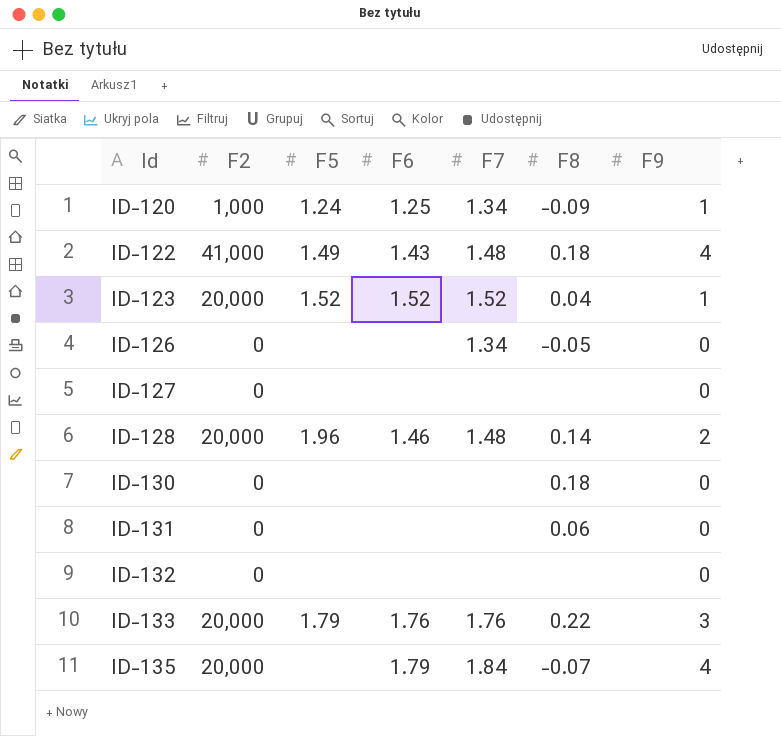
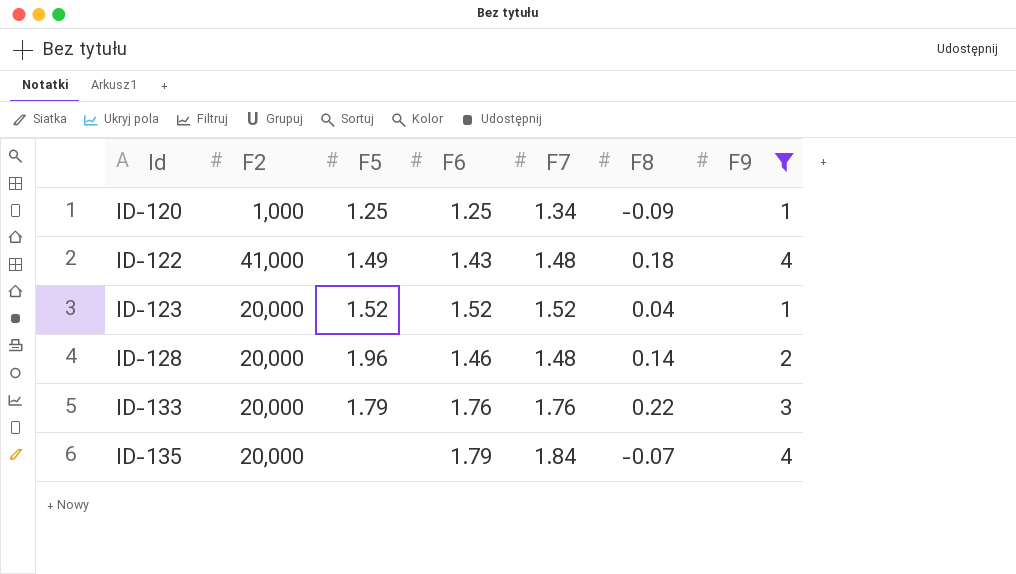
filter: none -> F9 != 0
ID-120 | F5: 1.24 -> 1.25

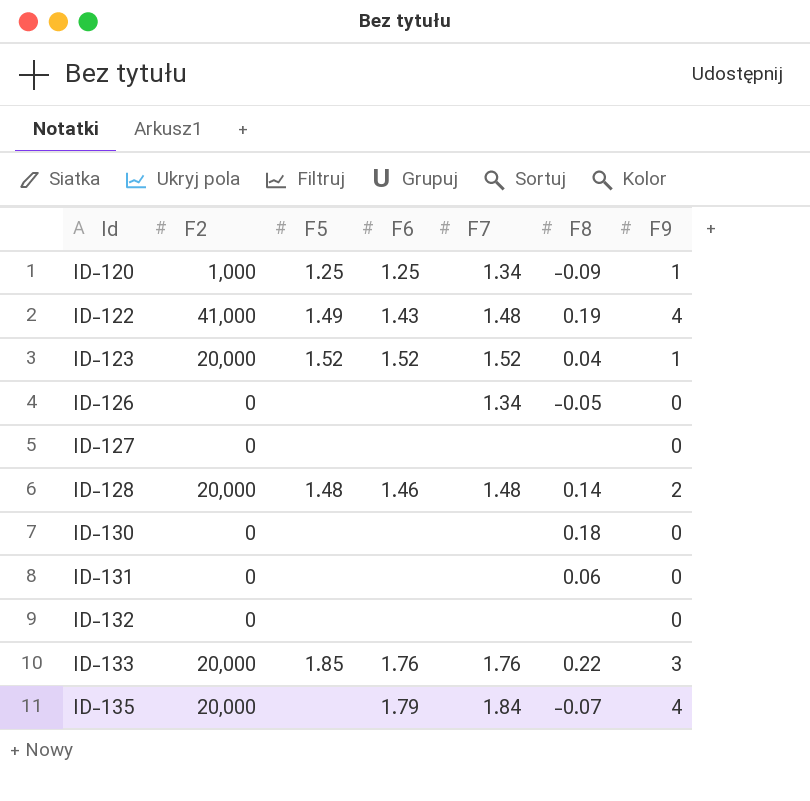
filter: F9 != 0 -> none
ID-122 | F8: 0.18 -> 0.19
ID-128 | F5: 1.96 -> 1.48
ID-133 | F5: 1.79 -> 1.85

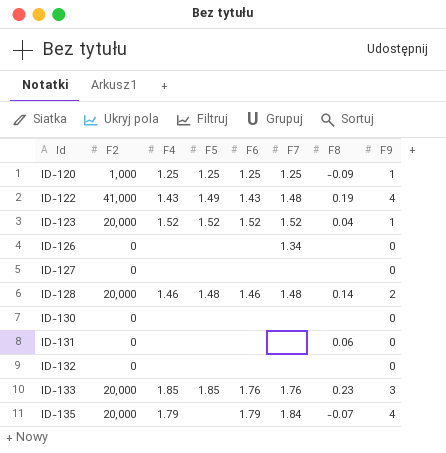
column F4 | position: none -> 3
ID-120 | F7: 1.34 -> 1.25
ID-126 | F8: -0.05 -> none
ID-130 | F8: 0.18 -> none
ID-133 | F8: 0.22 -> 0.23

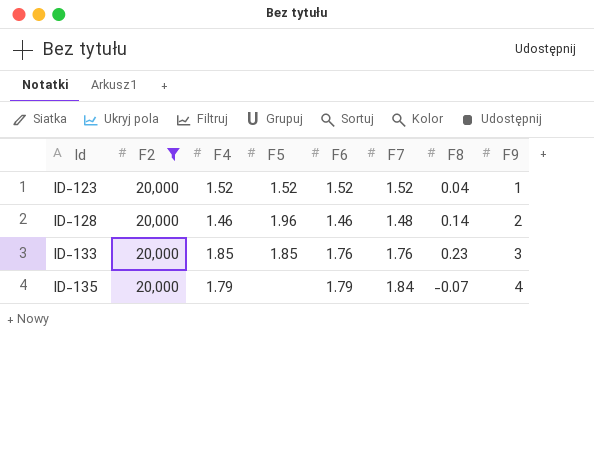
filter: none -> F2 = 20,000
ID-128 | F5: 1.48 -> 1.96

